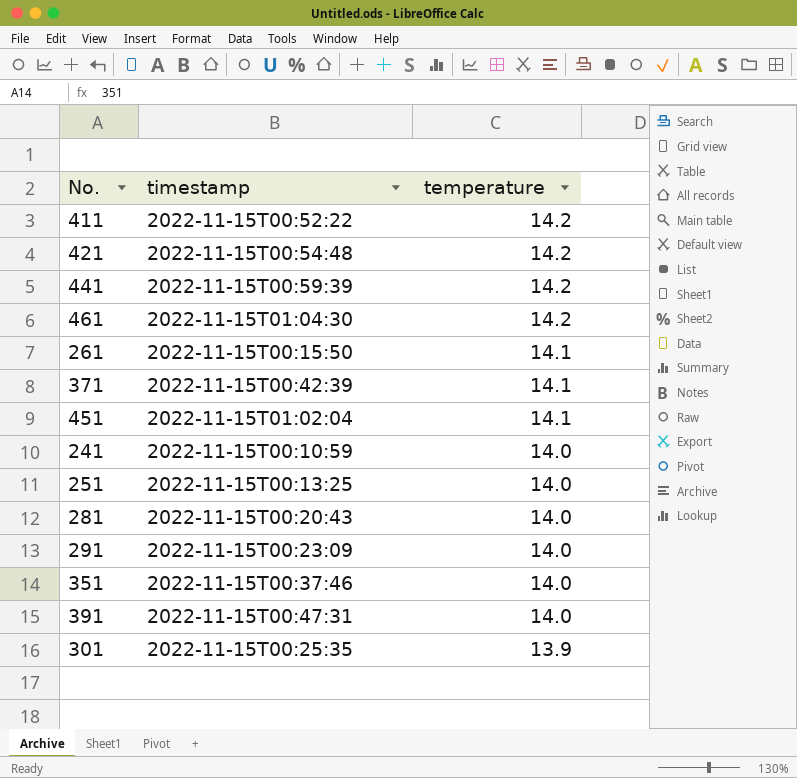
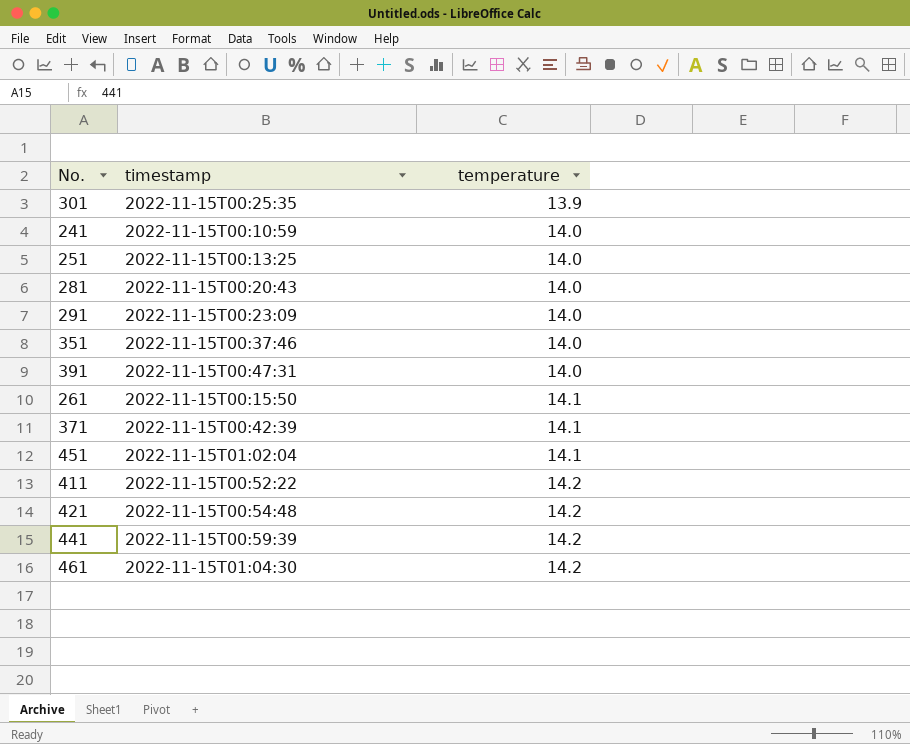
row order: temperature descending -> temperature ascending

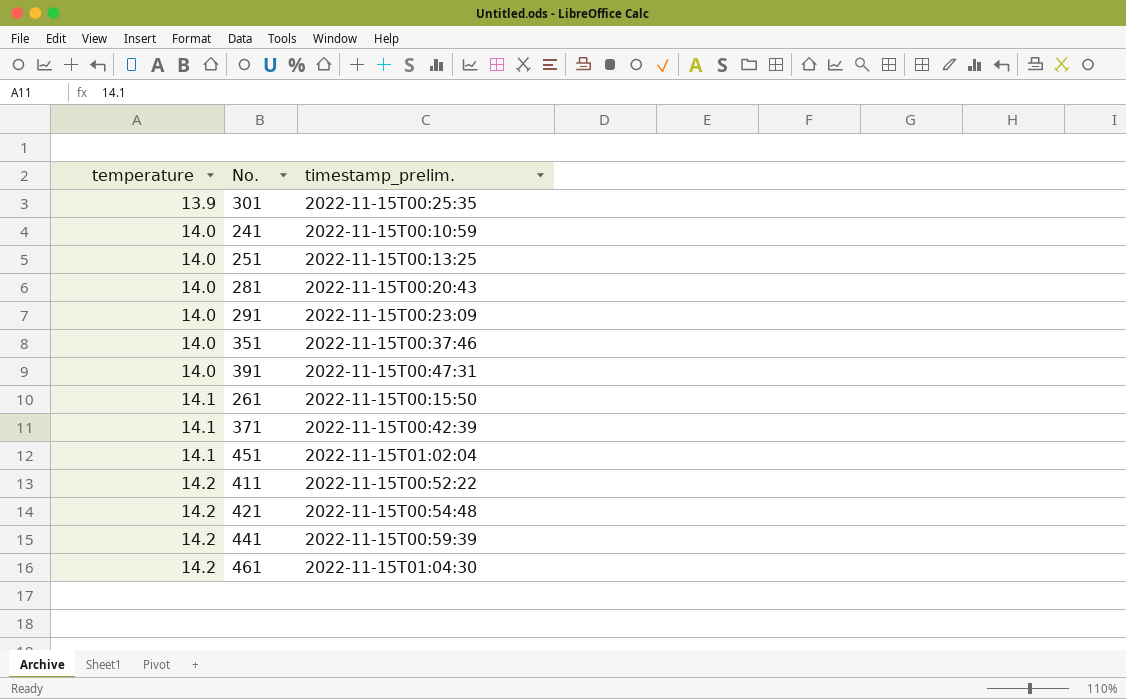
column temperature | position: 3 -> 1
column name: timestamp -> timestamp_prelim.

